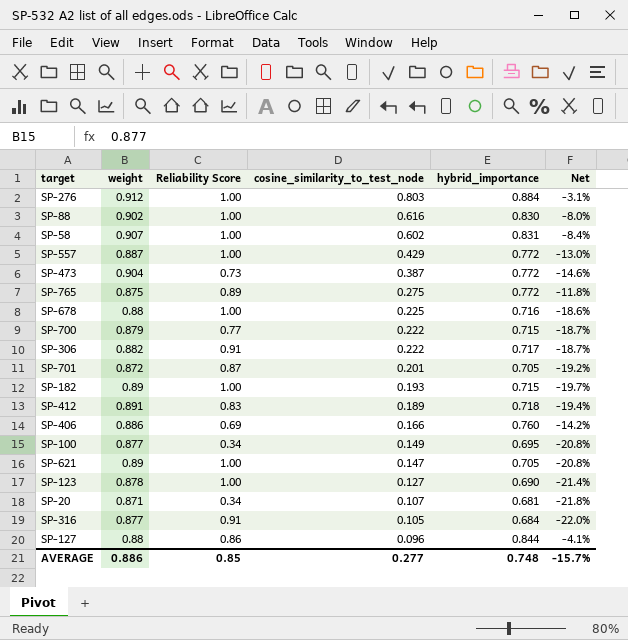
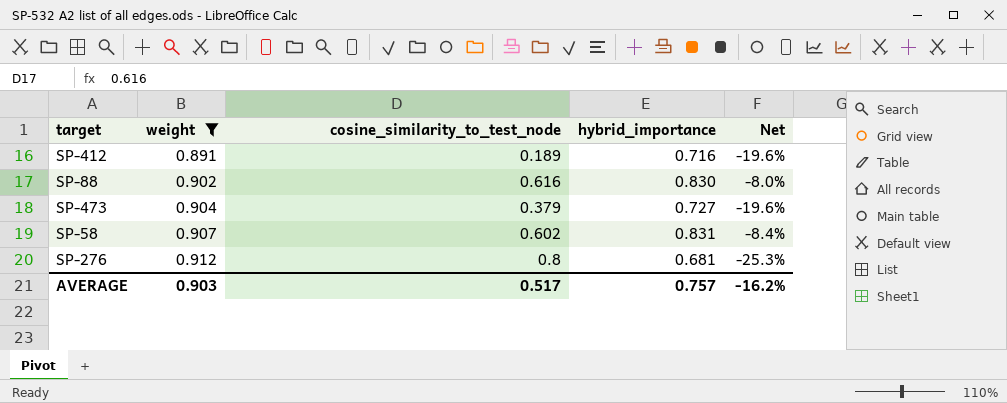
filter: none -> weight >= 0.891
row order: cosine_similarity_to_test_node descending -> weight ascending
column Reliability Score | position: 3 -> none
SP-412 | hybrid_importance: 0.718 -> 0.716
SP-412 | Net: -19.4% -> -19.6%
SP-473 | cosine_similarity_to_test_node: 0.387 -> 0.379
SP-473 | hybrid_importance: 0.772 -> 0.727
SP-473 | Net: -14.6% -> -19.6%
SP-276 | cosine_similarity_to_test_node: 0.803 -> 0.8
SP-276 | hybrid_importance: 0.884 -> 0.681
SP-276 | Net: -3.1% -> -25.3%
AVERAGE | weight: 0.886 -> 0.903
AVERAGE | cosine_similarity_to_test_node: 0.277 -> 0.517
AVERAGE | hybrid_importance: 0.748 -> 0.757
AVERAGE | Net: -15.7% -> -16.2%

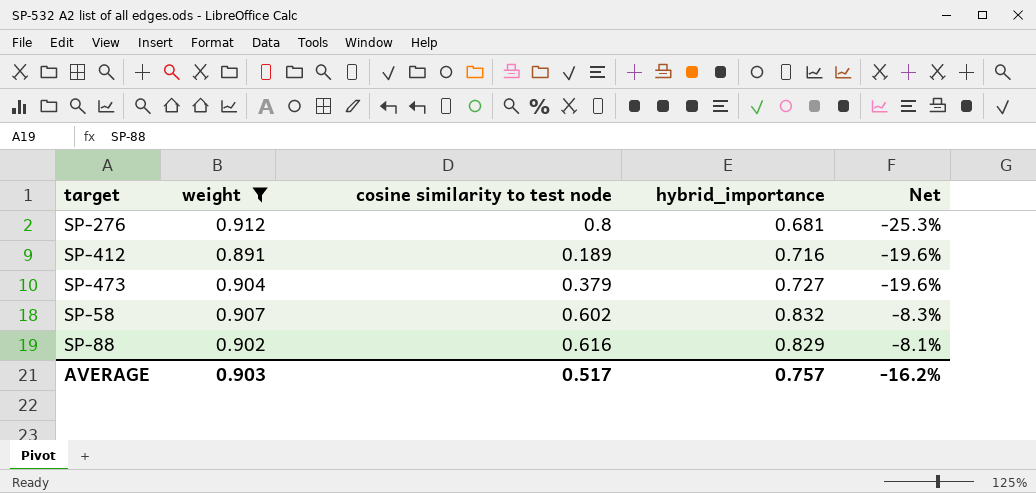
row order: weight ascending -> Net ascending
column name: cosine_similarity_to_test_node -> cosine similarity to test node
SP-58 | hybrid_importance: 0.831 -> 0.832
SP-58 | Net: -8.4% -> -8.3%
SP-88 | hybrid_importance: 0.830 -> 0.829
SP-88 | Net: -8.0% -> -8.1%

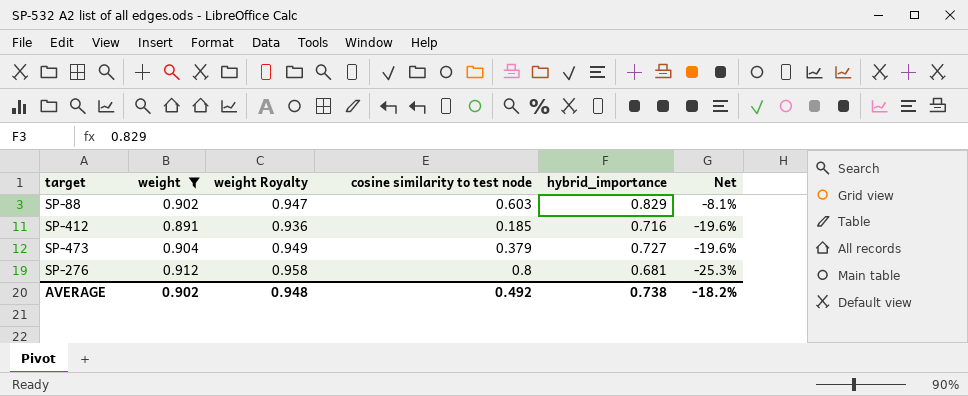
row order: Net ascending -> Net descending
column weight Royalty | formula: none -> [weight] * 1.05
row SP-58: 0.907 | 0.602 | 0.832 | -8.3% -> none
SP-88 | cosine similarity to test node: 0.616 -> 0.603
SP-412 | cosine similarity to test node: 0.189 -> 0.185
AVERAGE | weight: 0.903 -> 0.902
AVERAGE | cosine similarity to test node: 0.517 -> 0.492
AVERAGE | hybrid_importance: 0.757 -> 0.738
AVERAGE | Net: -16.2% -> -18.2%

